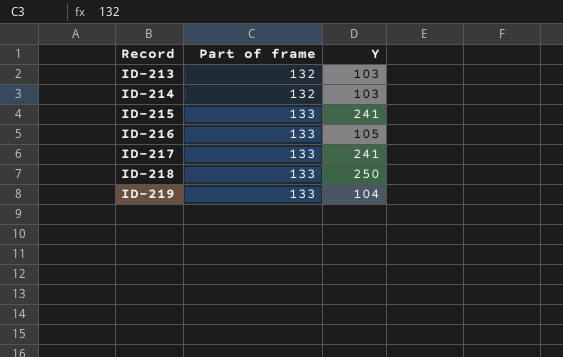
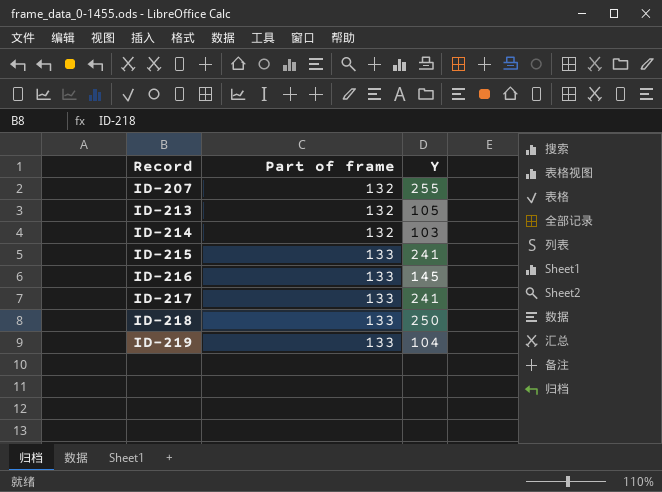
row ID-207: none -> 132 | 255
ID-213 | Y: 103 -> 105
ID-216 | Y: 105 -> 145

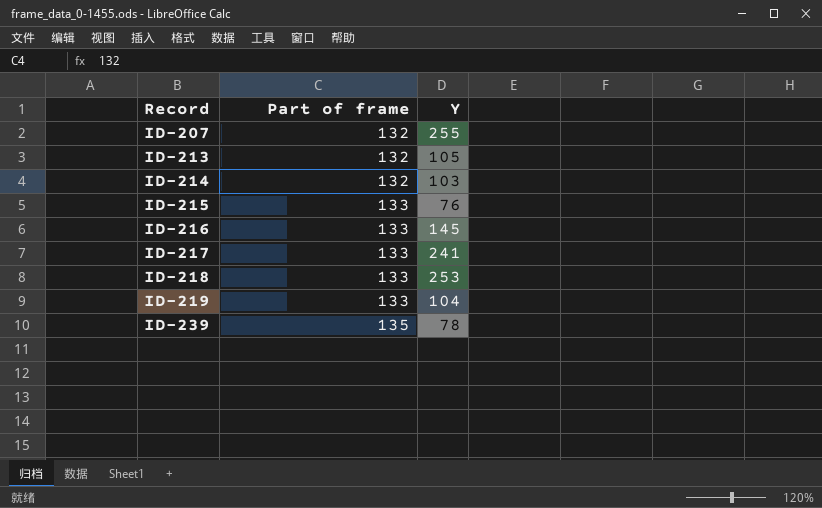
ID-215 | Y: 241 -> 76
ID-218 | Y: 250 -> 253
row ID-239: none -> 135 | 78

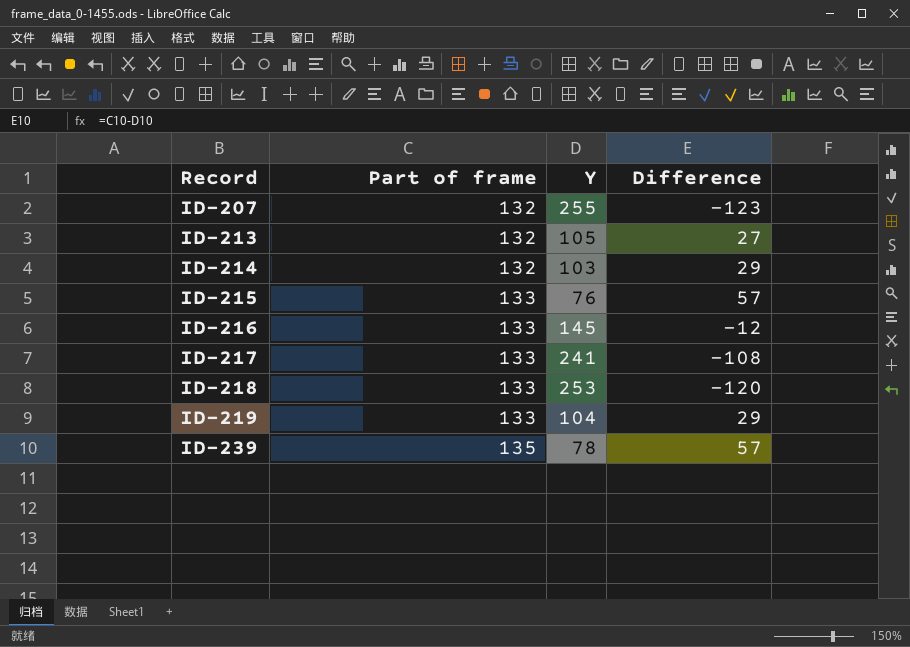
column Difference | formula: none -> [Part of frame] - [Y]

